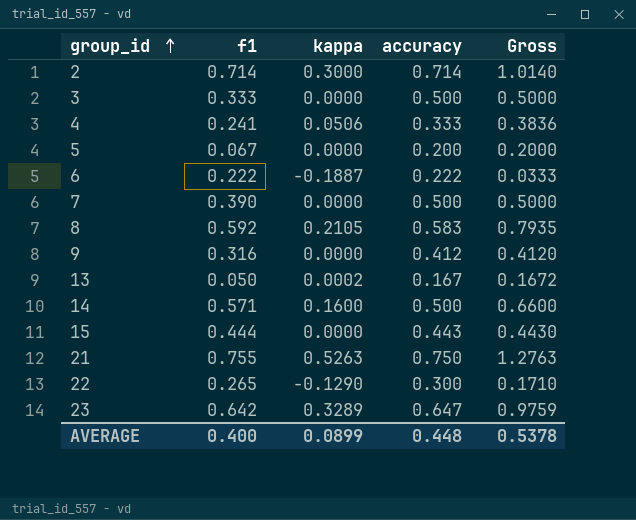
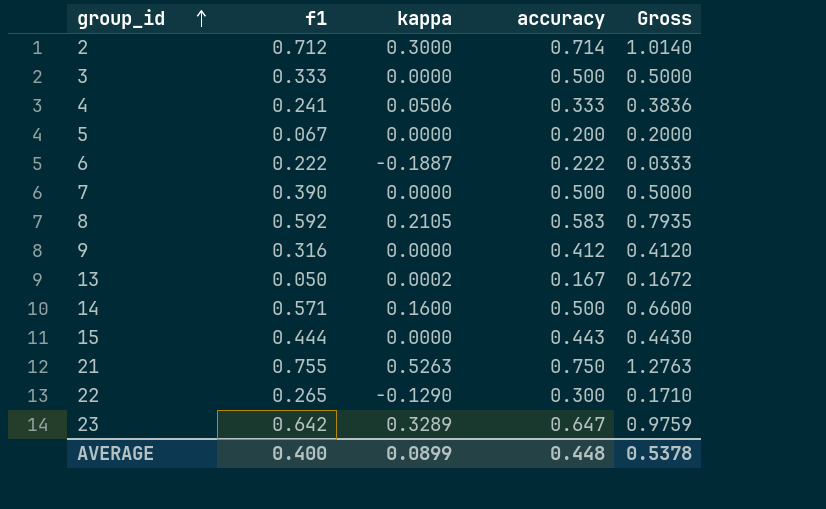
2 | f1: 0.714 -> 0.712

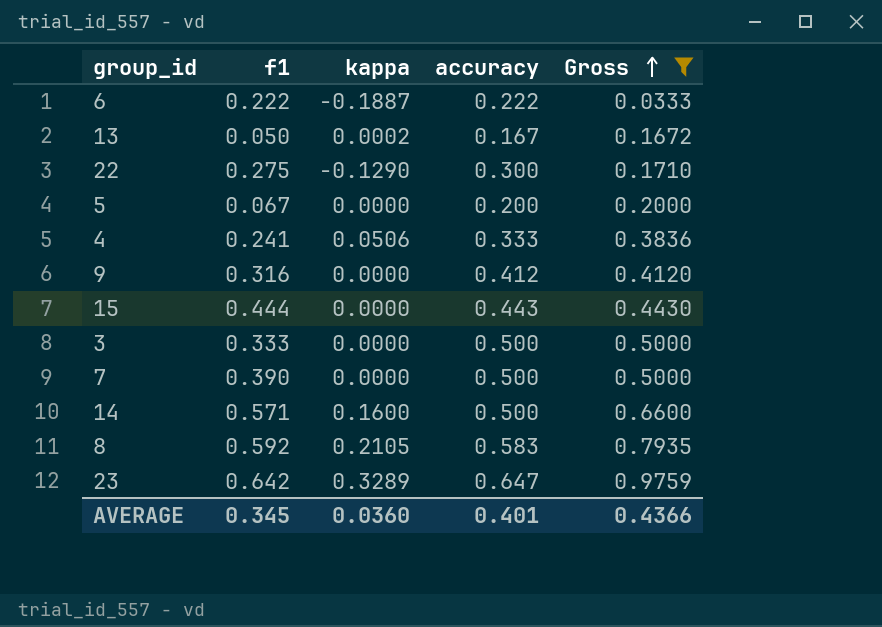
filter: none -> Gross <= 0.9759
row order: group_id ascending -> Gross ascending
22 | f1: 0.265 -> 0.275
AVERAGE | f1: 0.400 -> 0.345
AVERAGE | kappa: 0.0899 -> 0.0360
AVERAGE | accuracy: 0.448 -> 0.401
AVERAGE | Gross: 0.5378 -> 0.4366

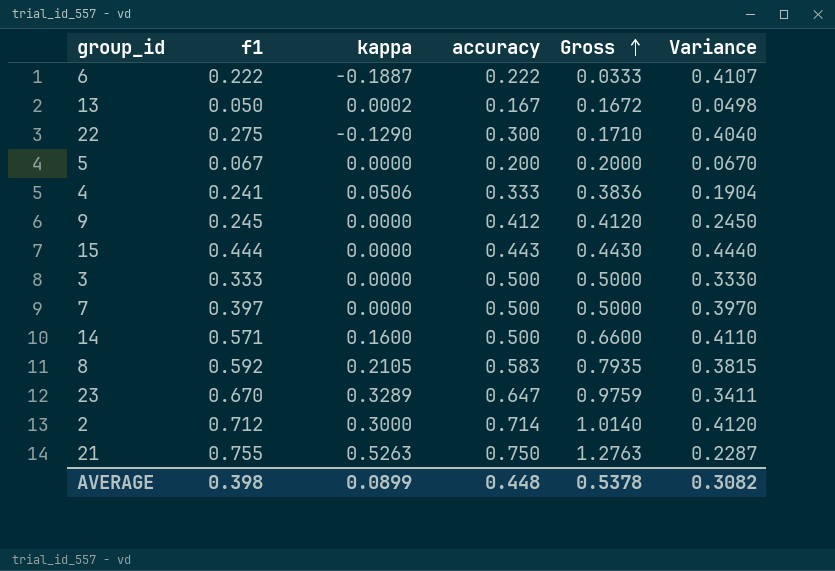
filter: Gross <= 0.9759 -> none
column Variance | formula: none -> [f1] - [kappa]
9 | f1: 0.316 -> 0.245
7 | f1: 0.390 -> 0.397
23 | f1: 0.642 -> 0.670
AVERAGE | f1: 0.345 -> 0.398
AVERAGE | kappa: 0.0360 -> 0.0899
AVERAGE | accuracy: 0.401 -> 0.448
AVERAGE | Gross: 0.4366 -> 0.5378

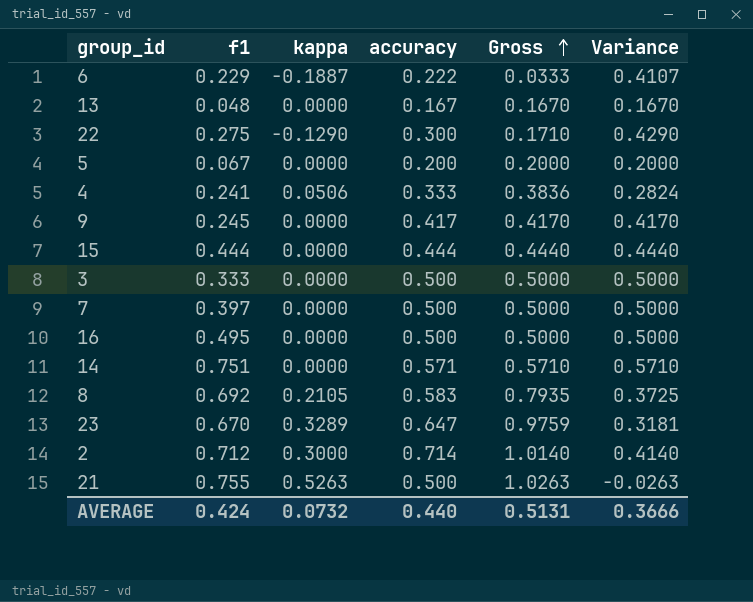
column Variance | formula: [f1] - [kappa] -> [accuracy] - [kappa]
6 | f1: 0.222 -> 0.229
13 | f1: 0.050 -> 0.048
13 | kappa: 0.0002 -> 0.0000
13 | Gross: 0.1672 -> 0.1670
9 | accuracy: 0.412 -> 0.417
9 | Gross: 0.4120 -> 0.4170
15 | accuracy: 0.443 -> 0.444
15 | Gross: 0.4430 -> 0.4440
row 16: none -> 0.495 | 0.0000 | 0.500 | 0.5000 | 0.5000
14 | f1: 0.571 -> 0.751
14 | kappa: 0.1600 -> 0.0000
14 | accuracy: 0.500 -> 0.571
14 | Gross: 0.6600 -> 0.5710
8 | f1: 0.592 -> 0.692
21 | accuracy: 0.750 -> 0.500
21 | Gross: 1.2763 -> 1.0263
AVERAGE | f1: 0.398 -> 0.424
AVERAGE | kappa: 0.0899 -> 0.0732
AVERAGE | accuracy: 0.448 -> 0.440
AVERAGE | Gross: 0.5378 -> 0.5131
AVERAGE | Variance: 0.3082 -> 0.3666

